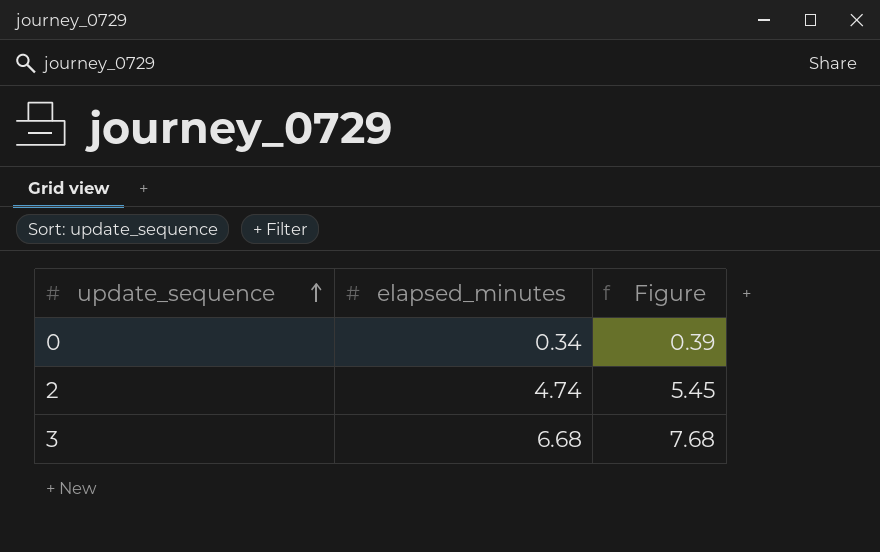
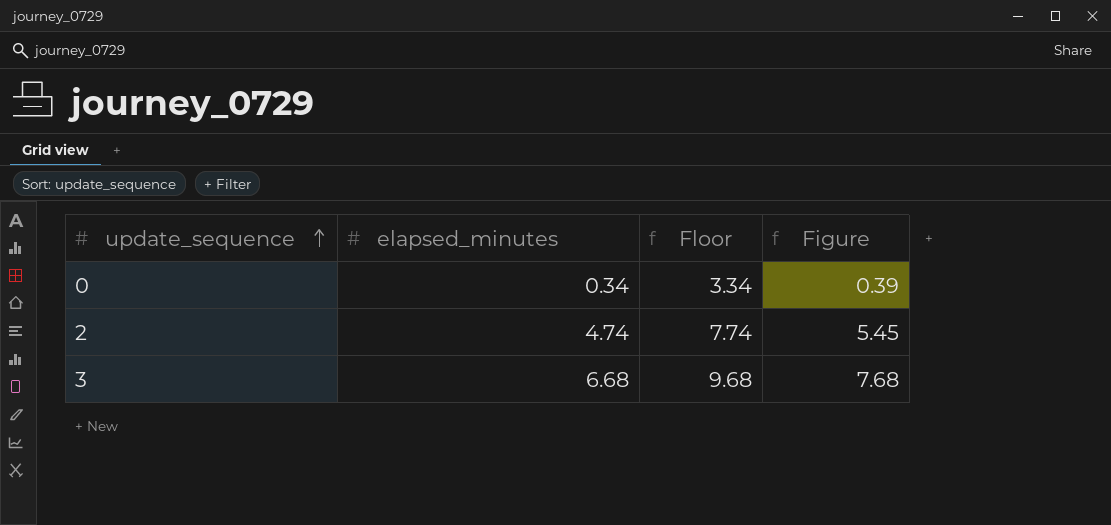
column Floor | formula: none -> [elapsed_minutes] + 3

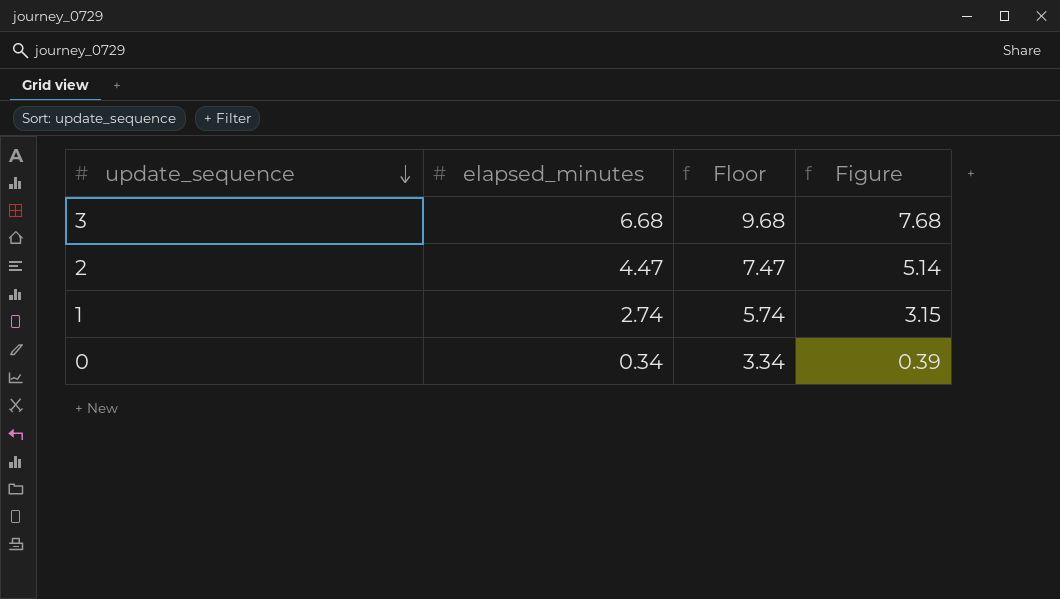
row order: update_sequence ascending -> update_sequence descending
2 | elapsed_minutes: 4.74 -> 4.47
2 | Floor: 7.74 -> 7.47
2 | Figure: 5.45 -> 5.14
row 1: none -> 2.74 | 5.74 | 3.15

